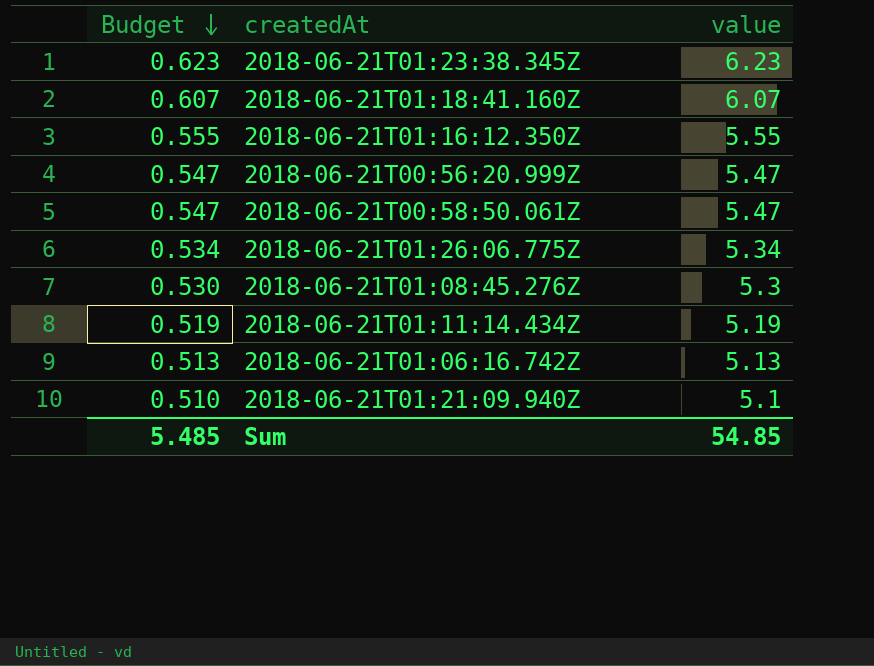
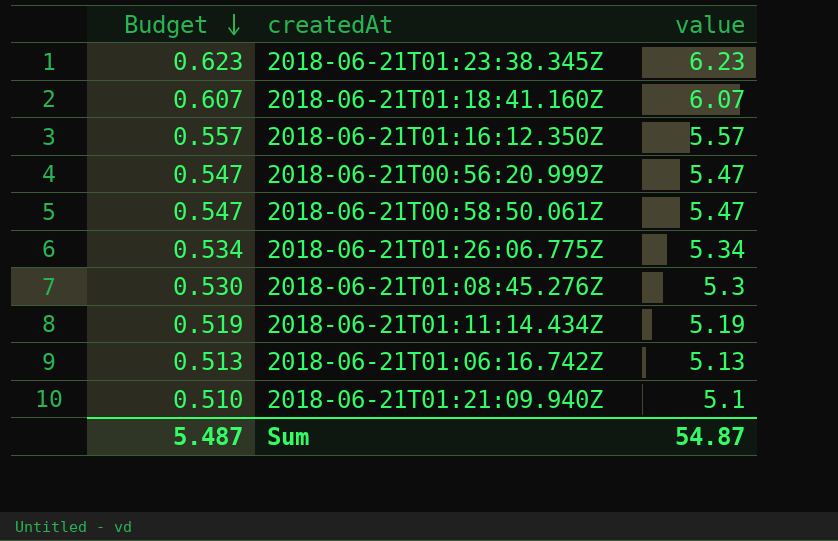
2018-06-21T01:16:12.350Z | Budget: 0.555 -> 0.557
2018-06-21T01:16:12.350Z | value: 5.55 -> 5.57
Sum | Budget: 5.485 -> 5.487
Sum | value: 54.85 -> 54.87

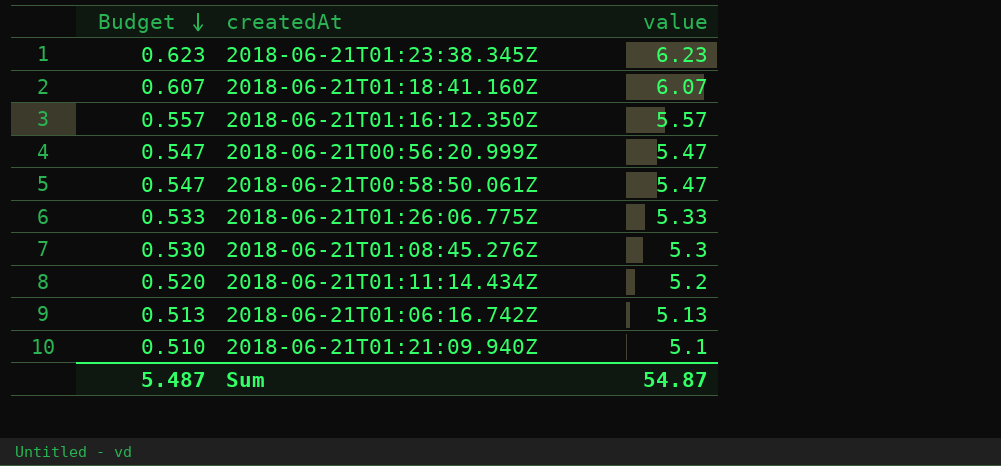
2018-06-21T01:26:06.775Z | Budget: 0.534 -> 0.533
2018-06-21T01:26:06.775Z | value: 5.34 -> 5.33
2018-06-21T01:11:14.434Z | Budget: 0.519 -> 0.520
2018-06-21T01:11:14.434Z | value: 5.19 -> 5.2

